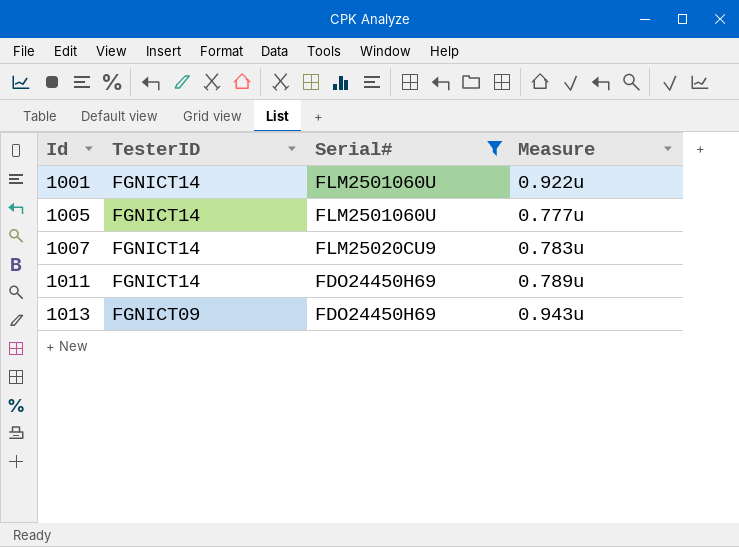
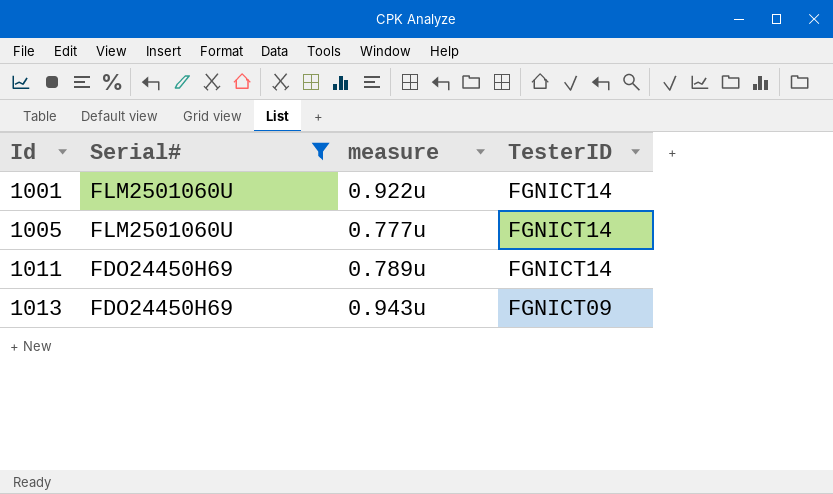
column name: Measure -> measure
column TesterID | position: 2 -> 4
row 1007: FGNICT14 | FLM25020CU9 | 0.783u -> none

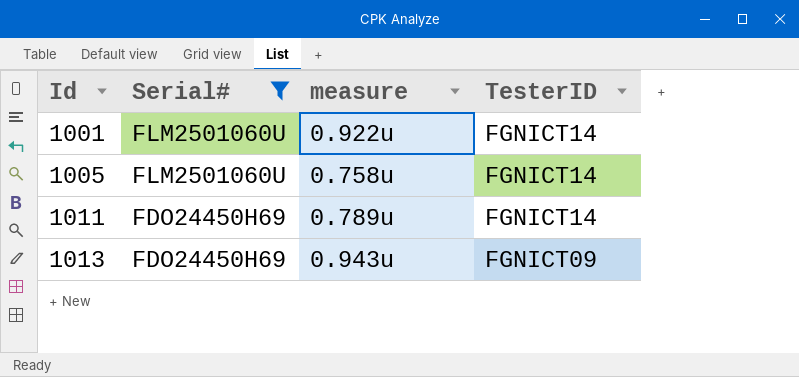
1005 | measure: 0.777u -> 0.758u

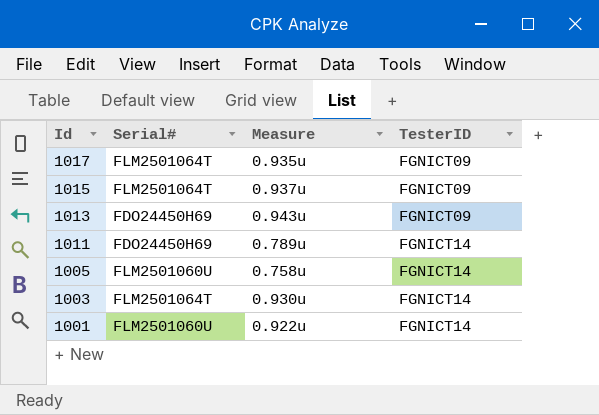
filter: Serial# != FLM2501064T -> none
row order: Id ascending -> Id descending
column name: measure -> Measure

